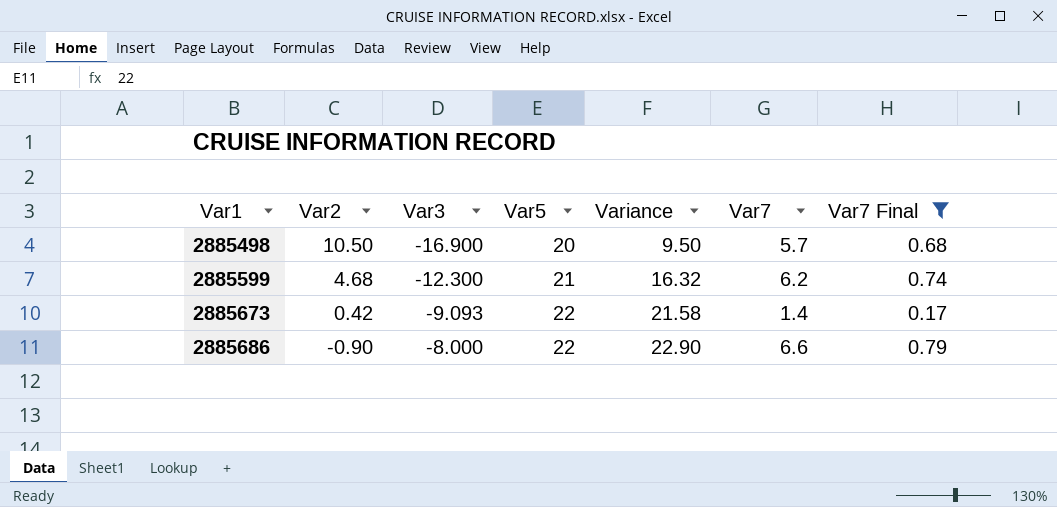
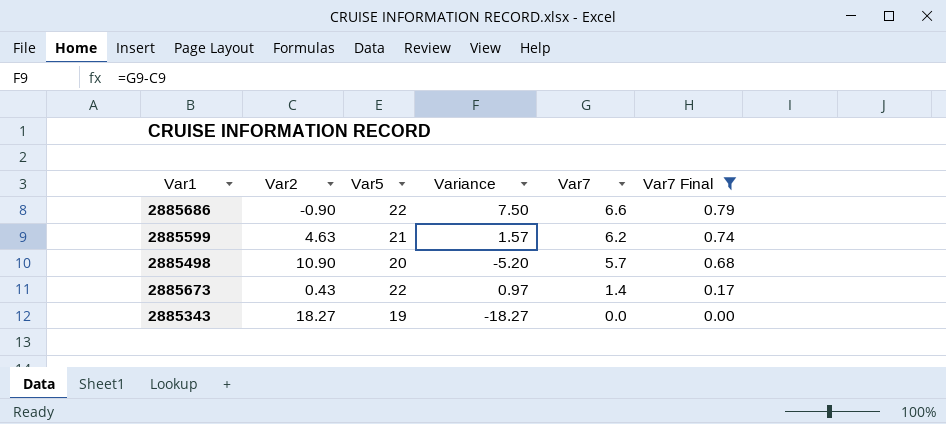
row order: Var1 ascending -> Var7 descending
column Var3 | position: 3 -> none
column Variance | formula: [Var5] - [Var2] -> [Var7] - [Var2]
2885599 | Var2: 4.68 -> 4.63
2885498 | Var2: 10.50 -> 10.90
2885673 | Var2: 0.42 -> 0.43
row 2885343: none -> 18.27 | 19 | -18.27 | 0.0 | 0.00

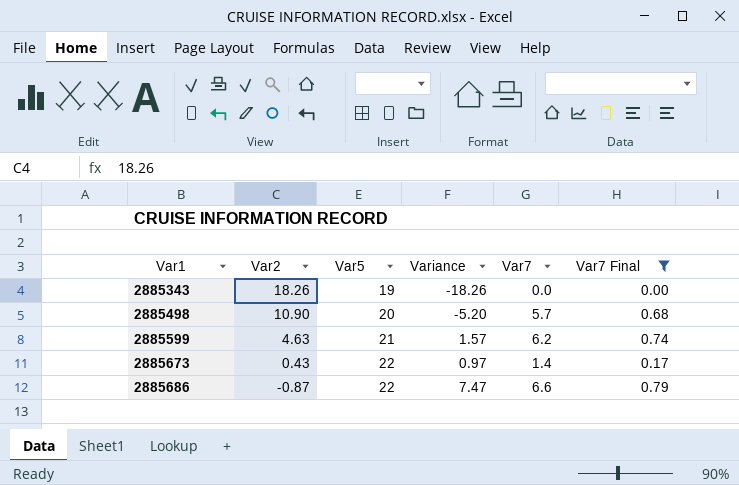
row order: Var7 descending -> Var1 ascending
2885343 | Var2: 18.27 -> 18.26
2885343 | Variance: -18.27 -> -18.26
2885686 | Var2: -0.90 -> -0.87
2885686 | Variance: 7.50 -> 7.47

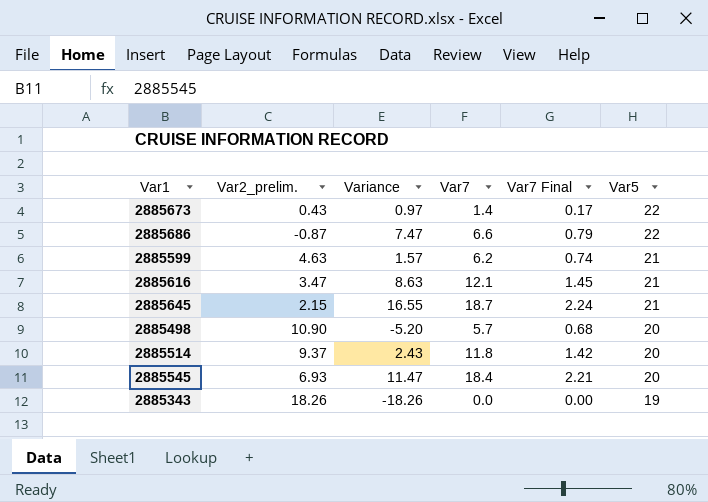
filter: Var7 Final <= 0.79 -> none
row order: Var1 ascending -> Var5 descending
column name: Var2 -> Var2_prelim.
column Var5 | position: 3 -> 6

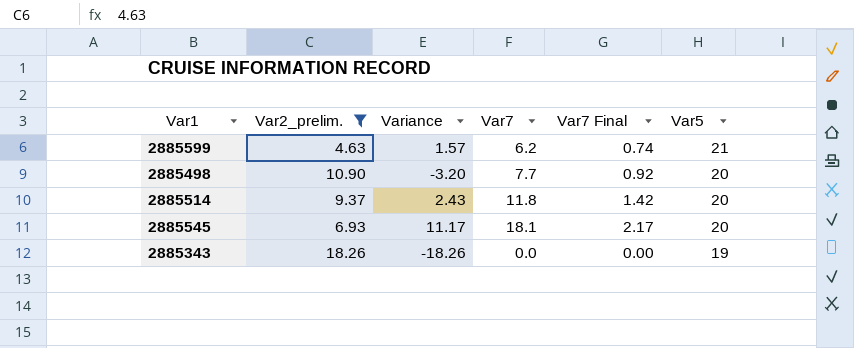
filter: none -> Var2_prelim. >= 4.63
2885498 | Variance: -5.20 -> -3.20
2885498 | Var7: 5.7 -> 7.7
2885498 | Var7 Final: 0.68 -> 0.92
2885545 | Variance: 11.47 -> 11.17
2885545 | Var7: 18.4 -> 18.1
2885545 | Var7 Final: 2.21 -> 2.17

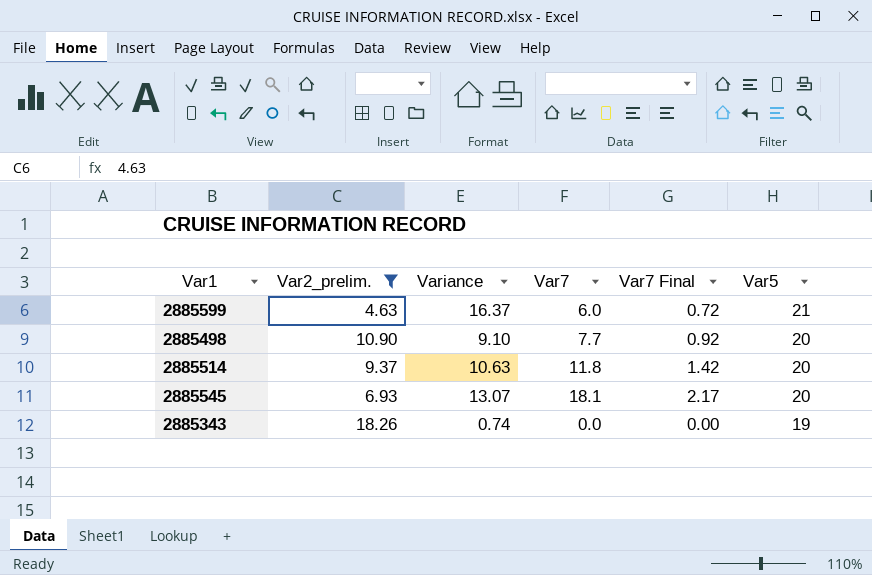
column Variance | formula: [Var7] - [Var2_prelim.] -> [Var5] - [Var2_prelim.]
2885599 | Var7: 6.2 -> 6.0
2885599 | Var7 Final: 0.74 -> 0.72

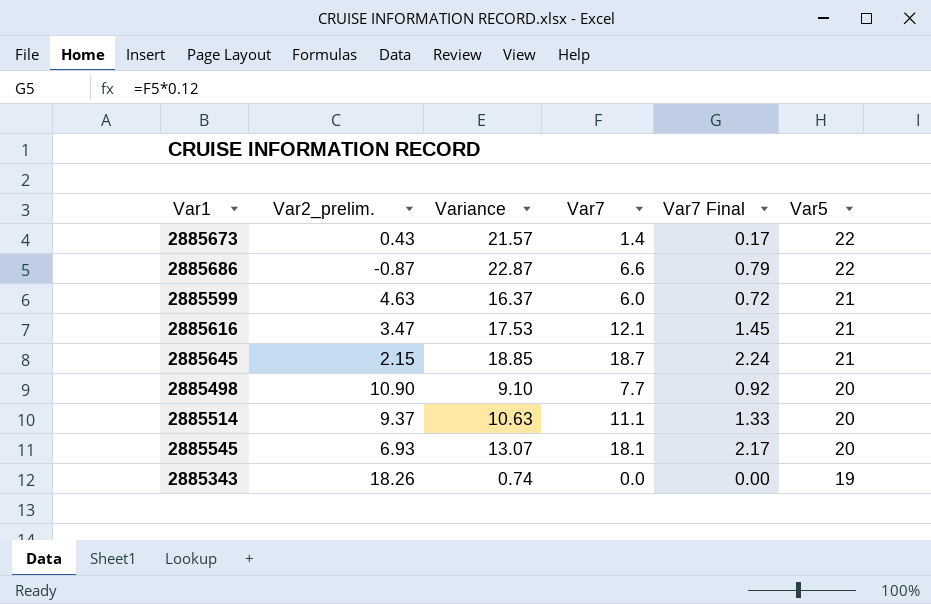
filter: Var2_prelim. >= 4.63 -> none
2885514 | Var7: 11.8 -> 11.1
2885514 | Var7 Final: 1.42 -> 1.33

